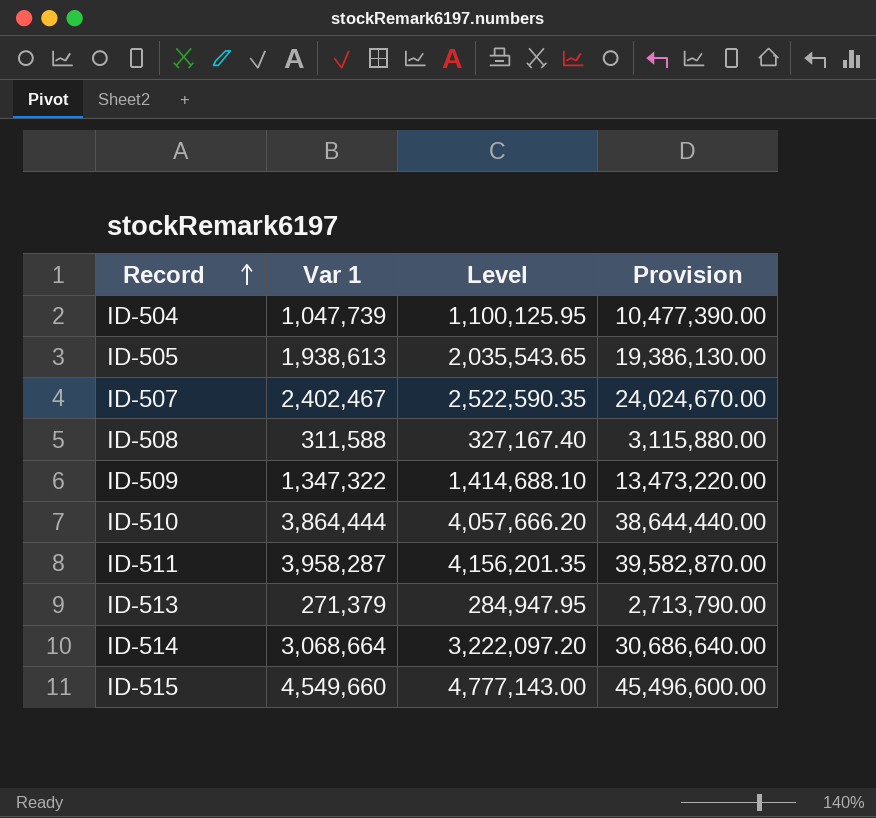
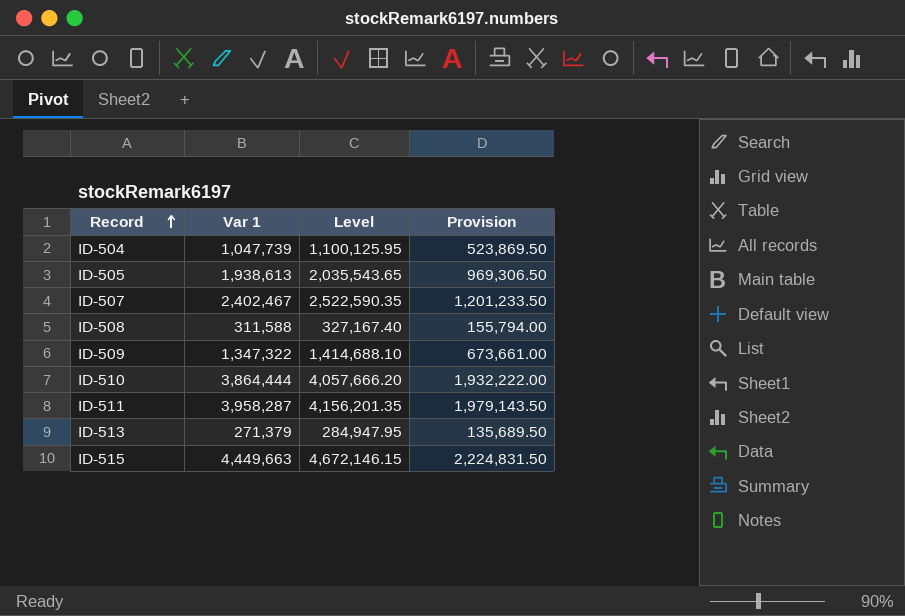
column Provision | formula: [Var 1] * 10 -> [Var 1] * 0.5
row ID-514: 3,068,664 | 3,222,097.20 | 30,686,640.00 -> none
ID-515 | Var 1: 4,549,660 -> 4,449,663
ID-515 | Level: 4,777,143.00 -> 4,672,146.15

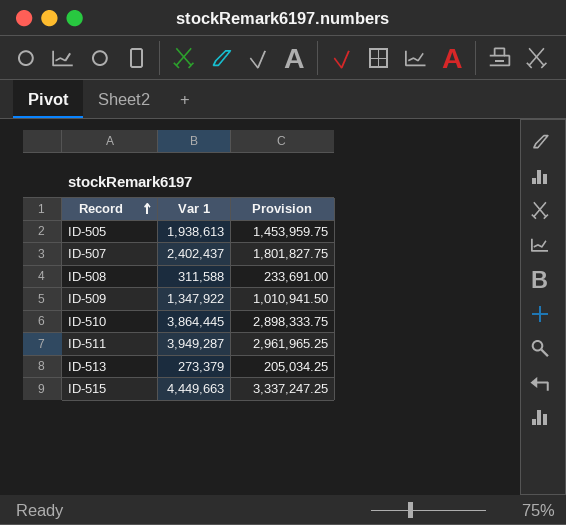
column Level | formula: [Var 1] * 1.05 -> none
column Provision | formula: [Var 1] * 0.5 -> [Var 1] * 0.75
row ID-504: 1,047,739 | 1,100,125.95 | 523,869.50 -> none
ID-507 | Var 1: 2,402,467 -> 2,402,437
ID-509 | Var 1: 1,347,322 -> 1,347,922
ID-510 | Var 1: 3,864,444 -> 3,864,445
ID-511 | Var 1: 3,958,287 -> 3,949,287
ID-513 | Var 1: 271,379 -> 273,379

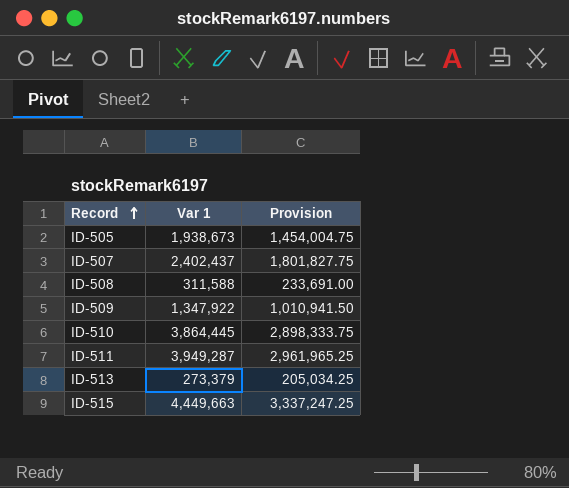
ID-505 | Var 1: 1,938,613 -> 1,938,673
ID-505 | Provision: 1,453,959.75 -> 1,454,004.75

